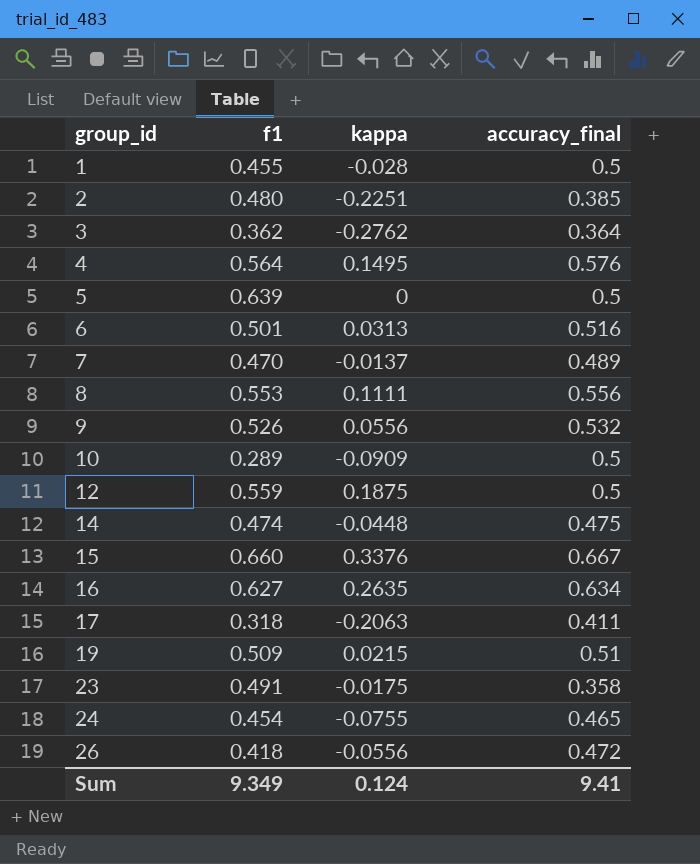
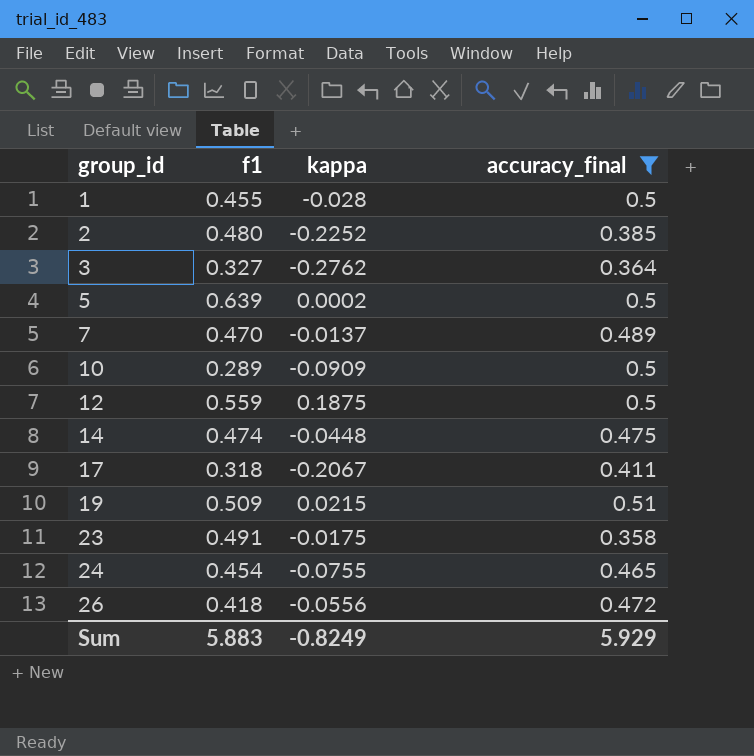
filter: none -> accuracy_final <= 0.51
2 | kappa: -0.2251 -> -0.2252
3 | f1: 0.362 -> 0.327
5 | kappa: 0 -> 0.0002
17 | kappa: -0.2063 -> -0.2067
Sum | f1: 9.349 -> 5.883
Sum | kappa: 0.124 -> -0.8249
Sum | accuracy_final: 9.41 -> 5.929

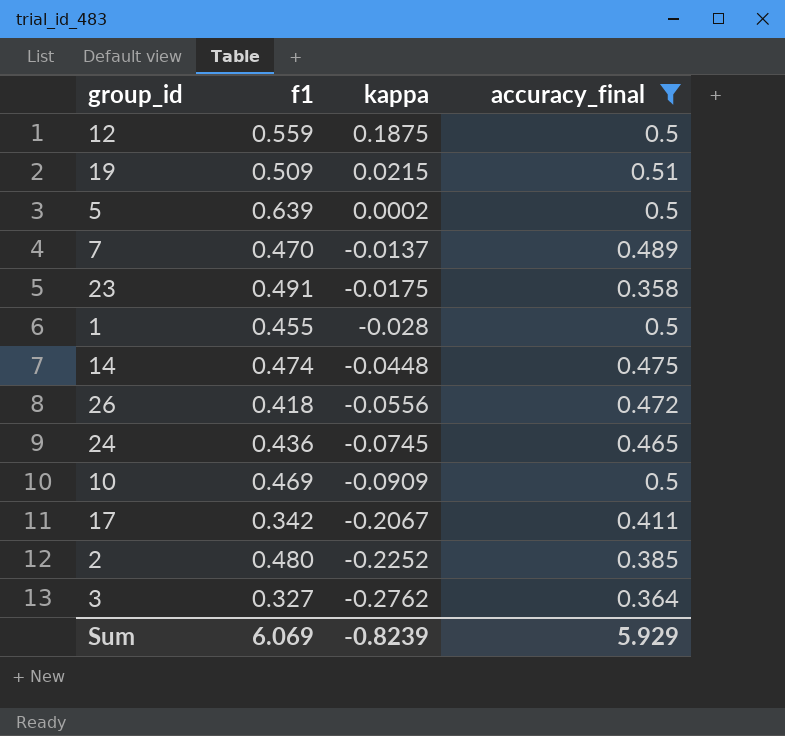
row order: group_id ascending -> kappa descending
24 | f1: 0.454 -> 0.436
24 | kappa: -0.0755 -> -0.0745
10 | f1: 0.289 -> 0.469
17 | f1: 0.318 -> 0.342
Sum | f1: 5.883 -> 6.069
Sum | kappa: -0.8249 -> -0.8239

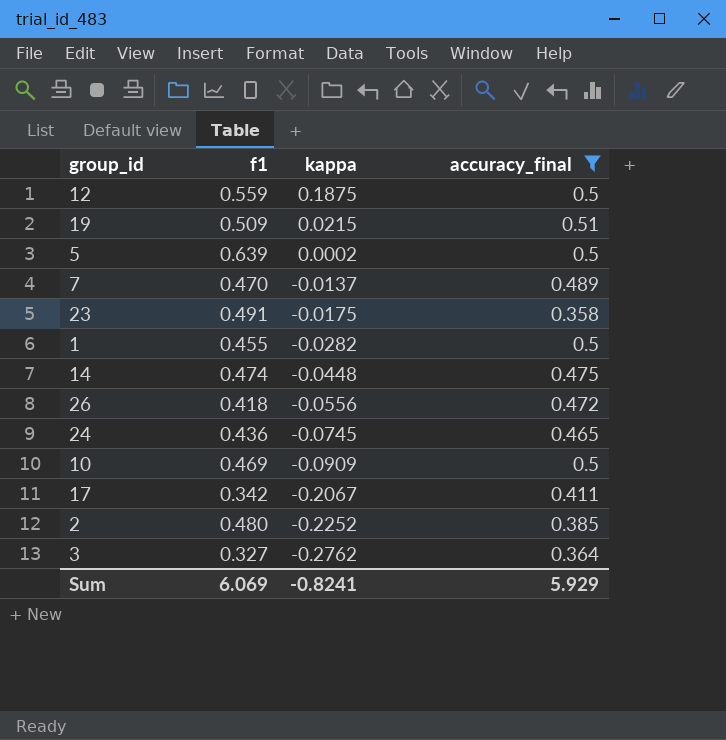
1 | kappa: -0.028 -> -0.0282
Sum | kappa: -0.8239 -> -0.8241

